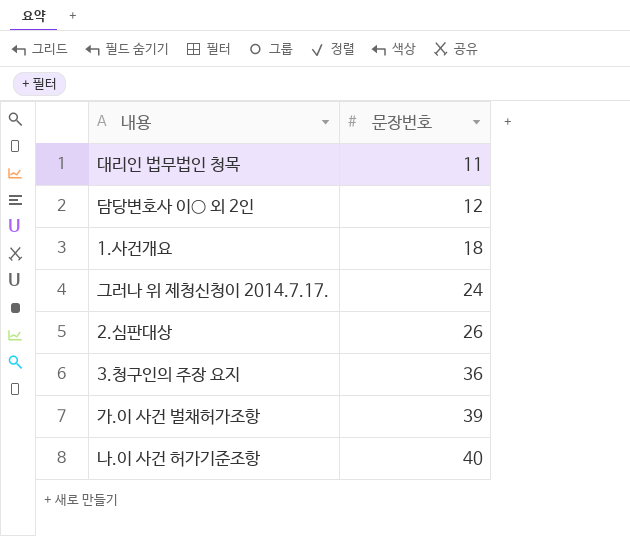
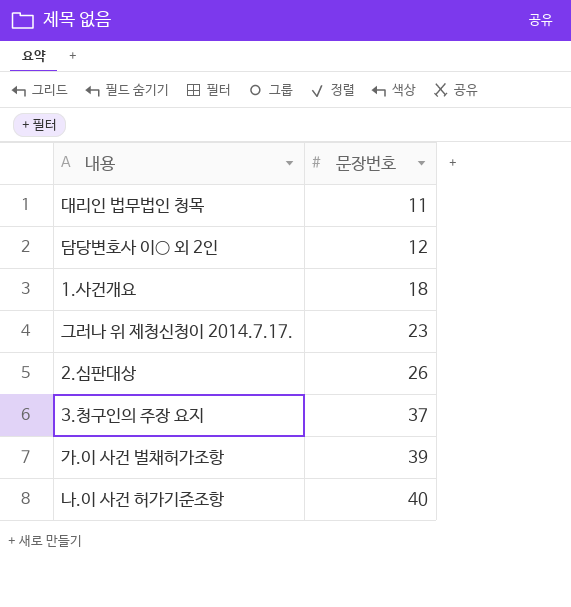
그러나 위 제청신청이 2014.7.17. | 문장번호: 24 -> 23
3.청구인의 주장 요지 | 문장번호: 36 -> 37

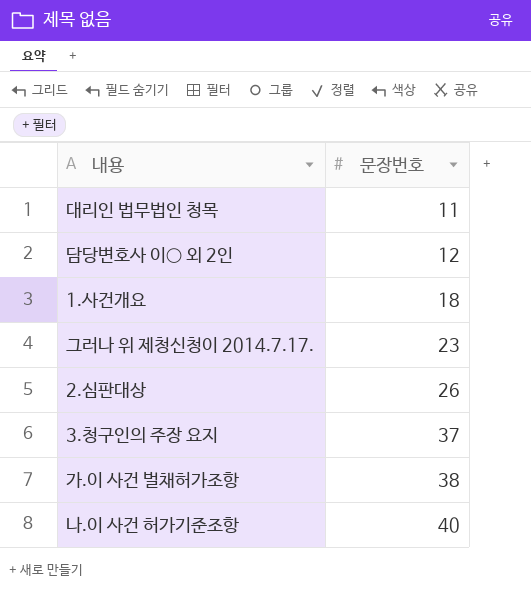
가.이 사건 벌채허가조항 | 문장번호: 39 -> 38

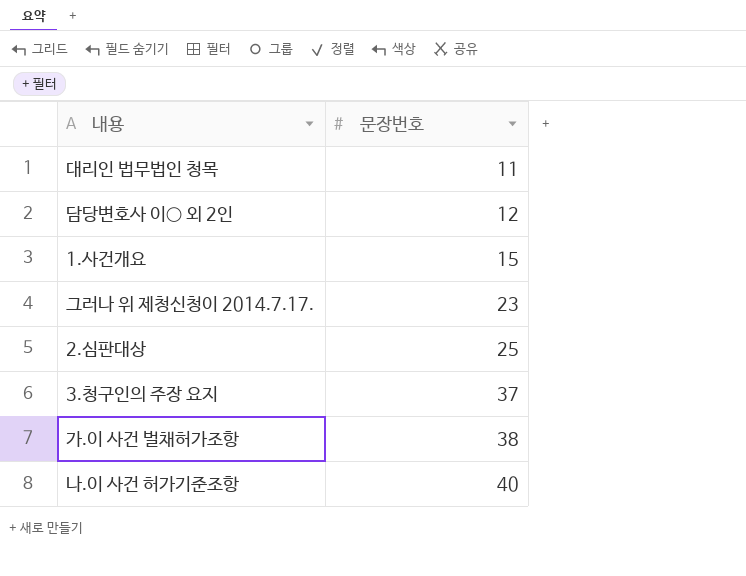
1.사건개요 | 문장번호: 18 -> 15
2.심판대상 | 문장번호: 26 -> 25

